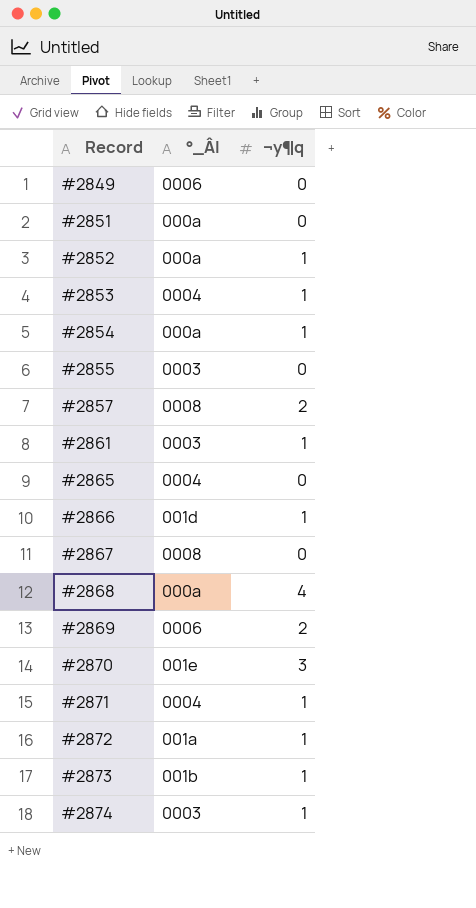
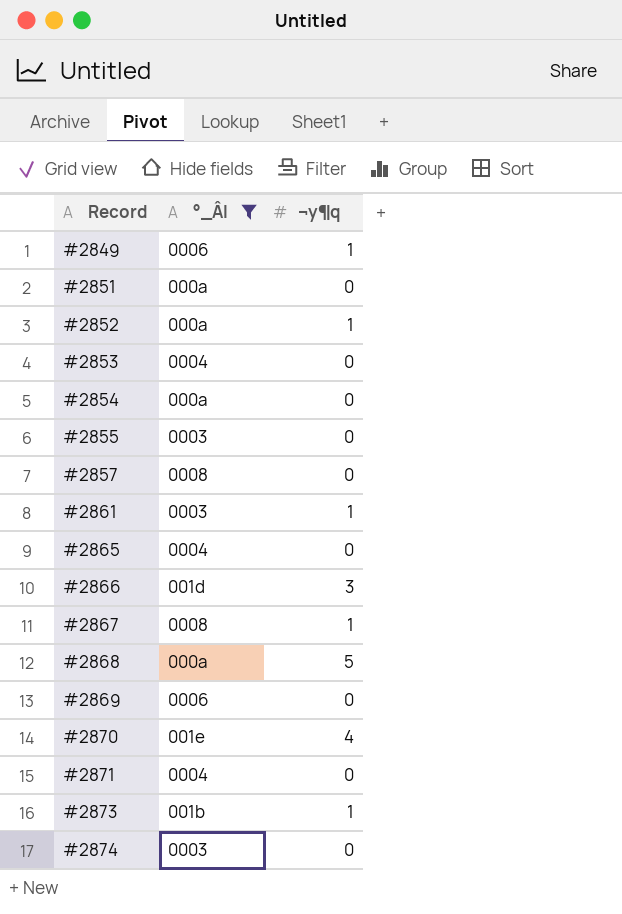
filter: none -> °_ÂI != 001a
#2849 | ¬y¶q: 0 -> 1
#2853 | ¬y¶q: 1 -> 0
#2854 | ¬y¶q: 1 -> 0
#2857 | ¬y¶q: 2 -> 0
#2866 | ¬y¶q: 1 -> 3
#2867 | ¬y¶q: 0 -> 1
#2868 | ¬y¶q: 4 -> 5
#2869 | ¬y¶q: 2 -> 0
#2870 | ¬y¶q: 3 -> 4
#2871 | ¬y¶q: 1 -> 0
#2874 | ¬y¶q: 1 -> 0

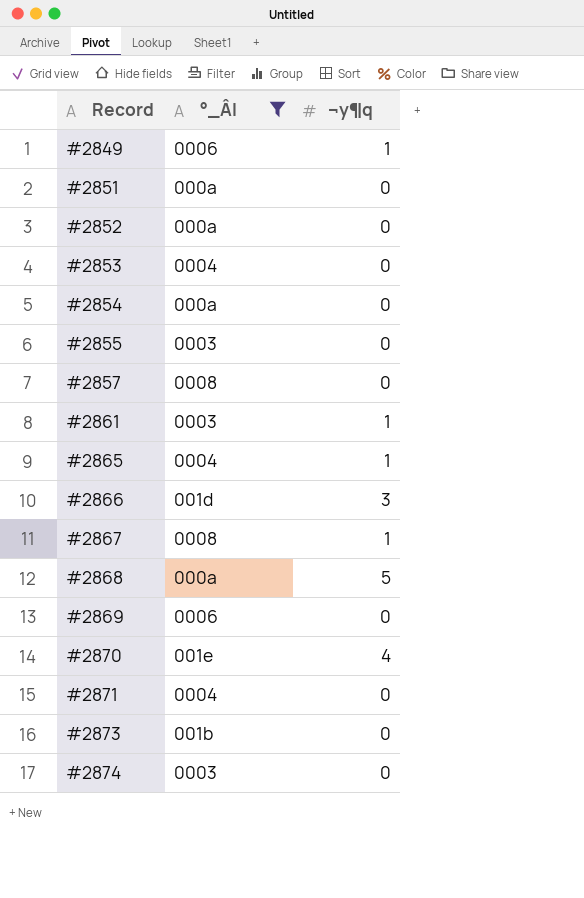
#2852 | ¬y¶q: 1 -> 0
#2865 | ¬y¶q: 0 -> 1
#2873 | ¬y¶q: 1 -> 0

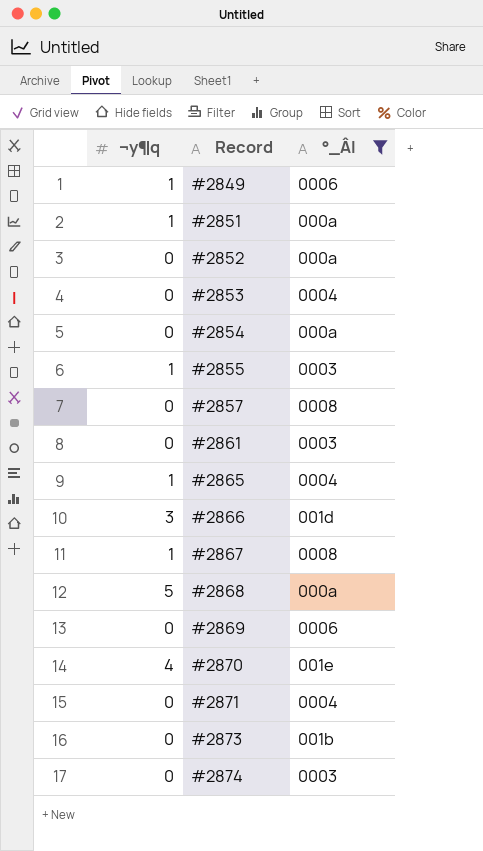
column ¬y¶q | position: 3 -> 1
#2851 | ¬y¶q: 0 -> 1
#2855 | ¬y¶q: 0 -> 1
#2861 | ¬y¶q: 1 -> 0

